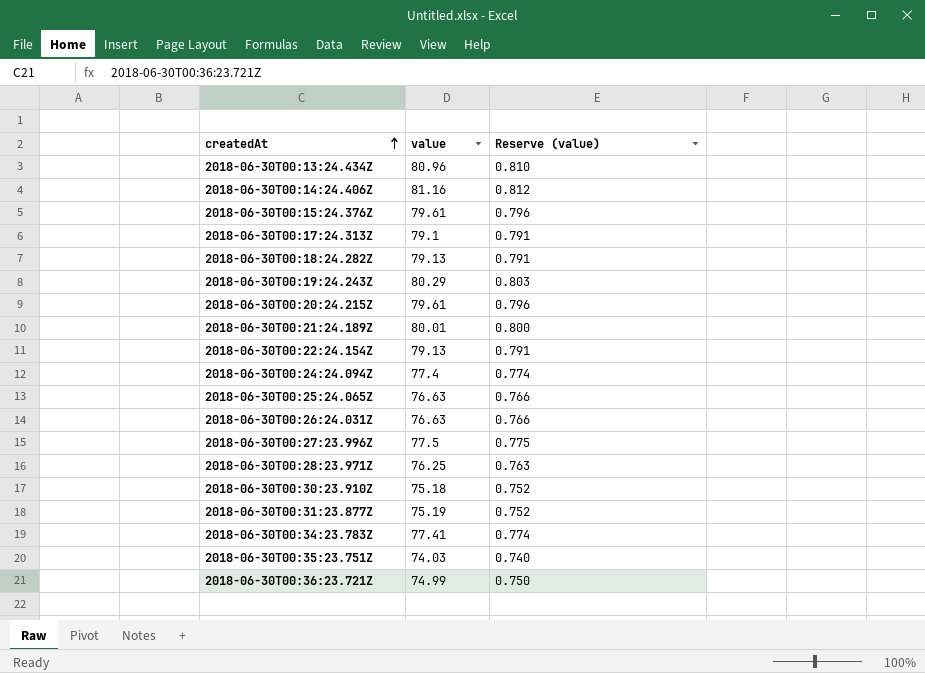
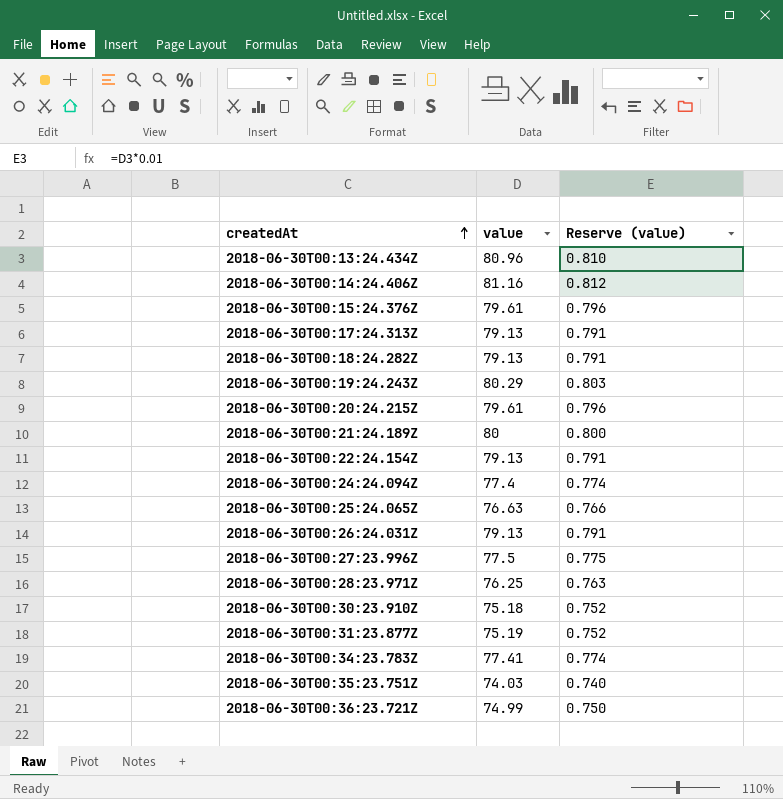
2018-06-30T00:17:24.313Z | value: 79.1 -> 79.13
2018-06-30T00:21:24.189Z | value: 80.01 -> 80
2018-06-30T00:26:24.031Z | value: 76.63 -> 79.13
2018-06-30T00:26:24.031Z | Reserve (value): 0.766 -> 0.791

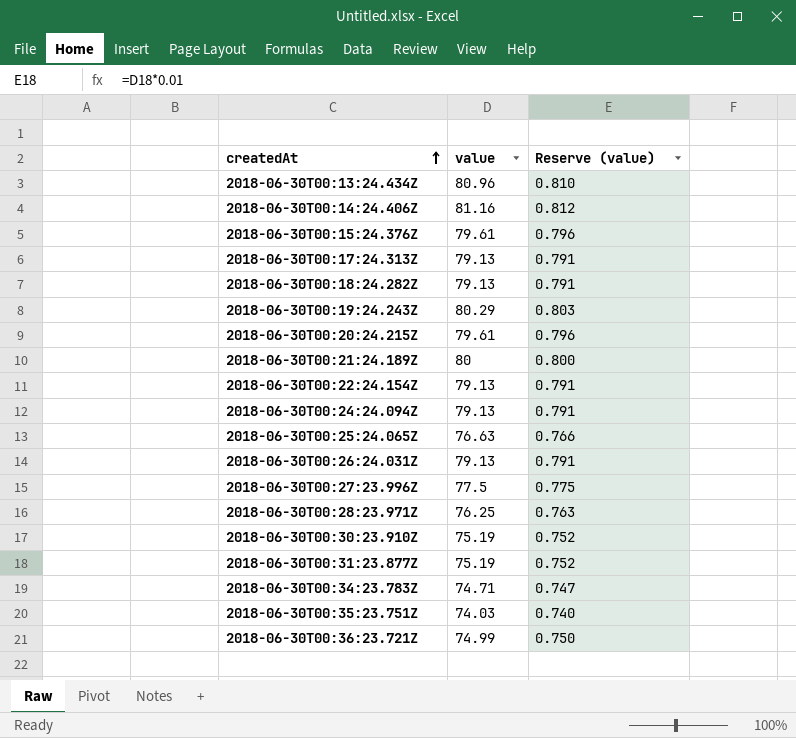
2018-06-30T00:24:24.094Z | value: 77.4 -> 79.13
2018-06-30T00:24:24.094Z | Reserve (value): 0.774 -> 0.791
2018-06-30T00:30:23.910Z | value: 75.18 -> 75.19
2018-06-30T00:34:23.783Z | value: 77.41 -> 74.71
2018-06-30T00:34:23.783Z | Reserve (value): 0.774 -> 0.747

